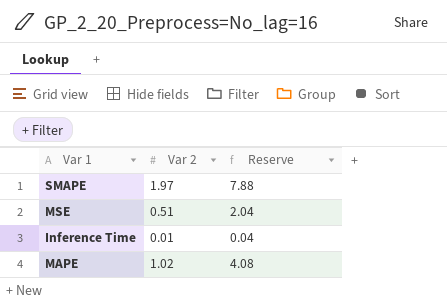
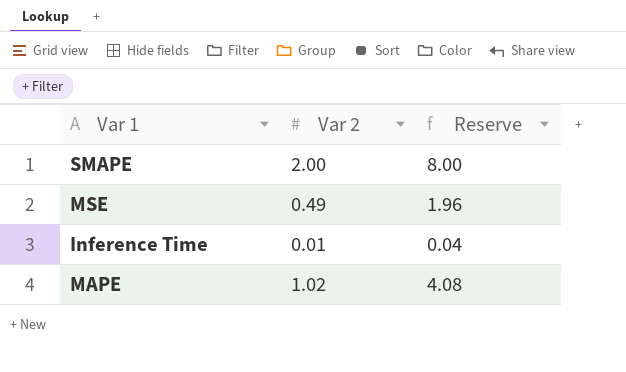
SMAPE | Var 2: 1.97 -> 2.00
SMAPE | Reserve: 7.88 -> 8.00
MSE | Var 2: 0.51 -> 0.49
MSE | Reserve: 2.04 -> 1.96

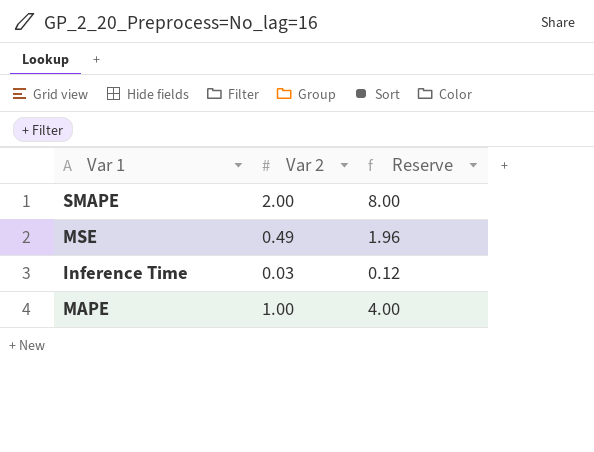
Inference Time | Var 2: 0.01 -> 0.03
Inference Time | Reserve: 0.04 -> 0.12
MAPE | Var 2: 1.02 -> 1.00
MAPE | Reserve: 4.08 -> 4.00

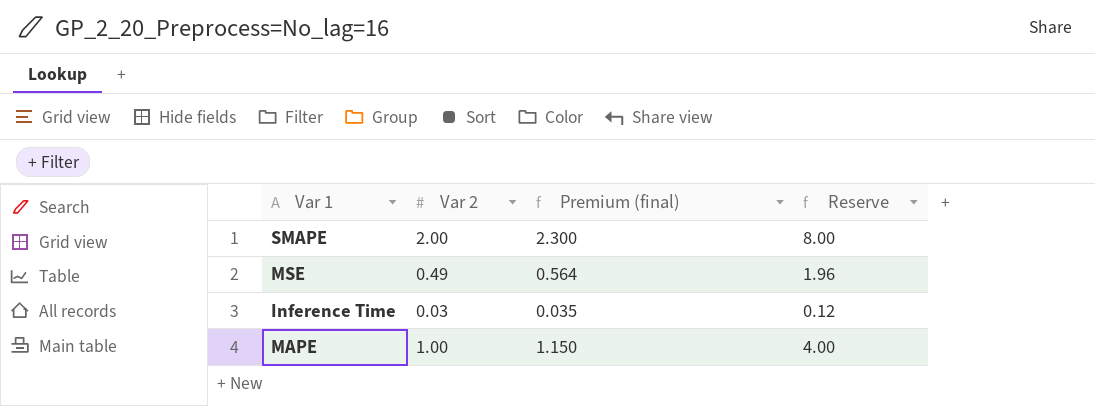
column Premium (final) | formula: none -> [Var 2] * 1.15

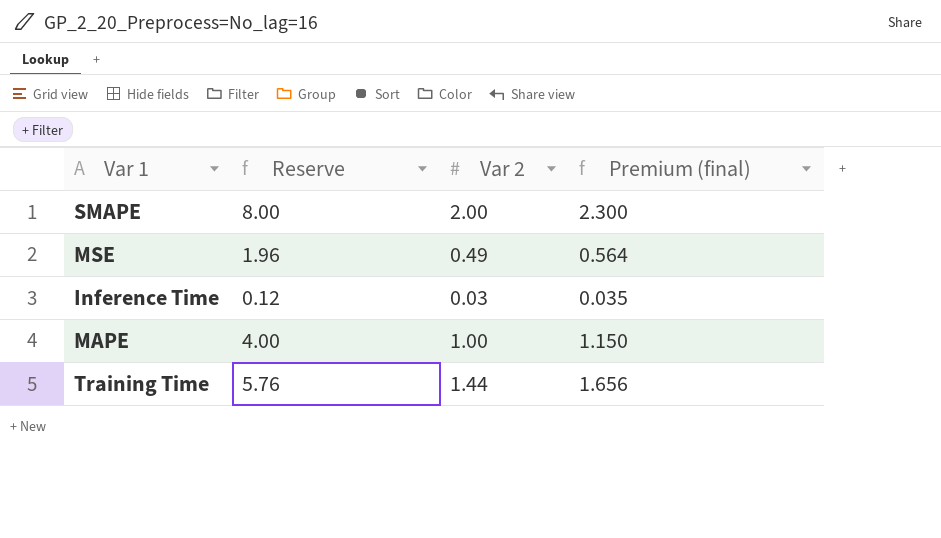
column Reserve | position: 4 -> 2
row Training Time: none -> 5.76 | 1.44 | 1.656

